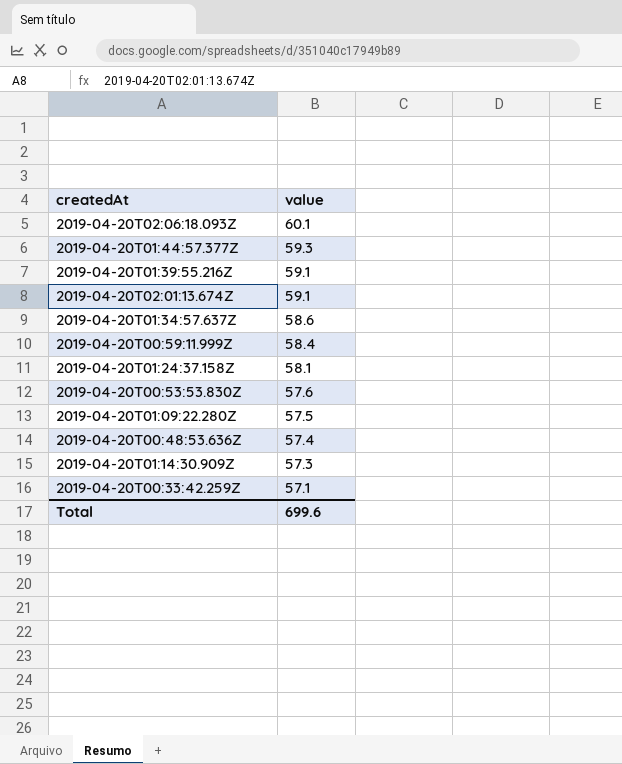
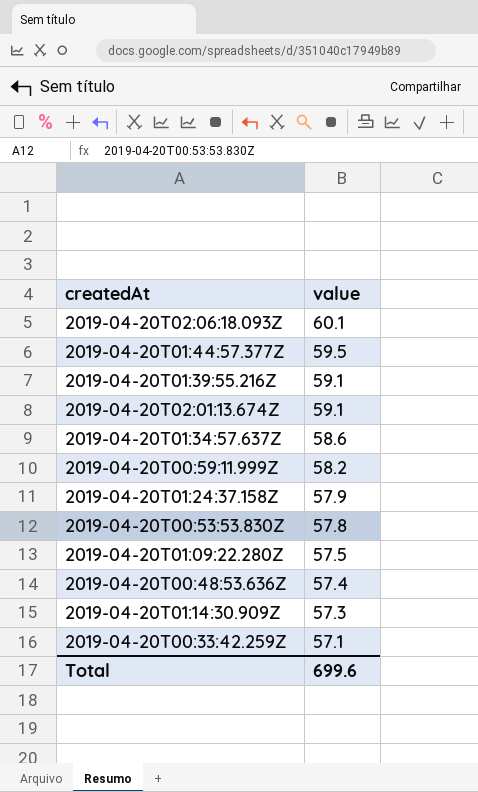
2019-04-20T01:44:57.377Z | value: 59.3 -> 59.5
2019-04-20T00:59:11.999Z | value: 58.4 -> 58.2
2019-04-20T01:24:37.158Z | value: 58.1 -> 57.9
2019-04-20T00:53:53.830Z | value: 57.6 -> 57.8

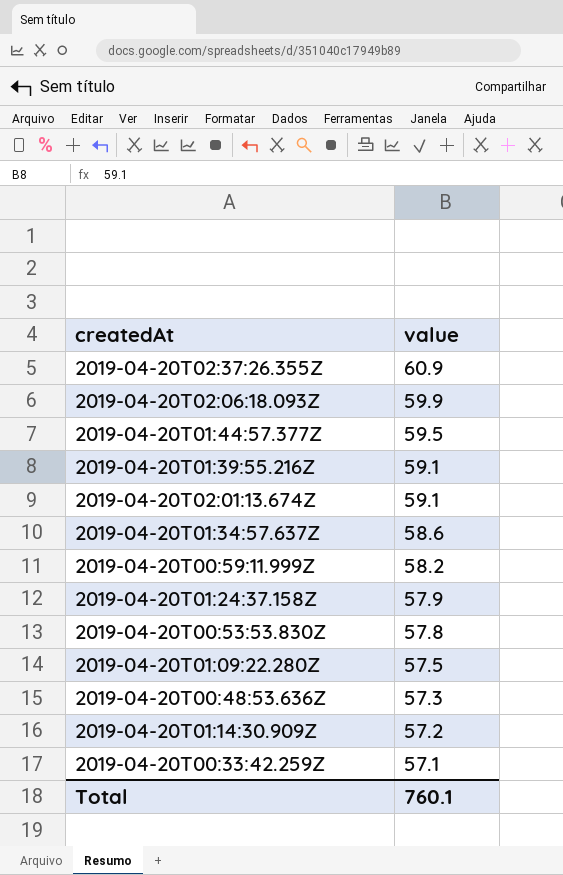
row 2019-04-20T02:37:26.355Z: none -> 60.9
2019-04-20T02:06:18.093Z | value: 60.1 -> 59.9
2019-04-20T00:48:53.636Z | value: 57.4 -> 57.3
2019-04-20T01:14:30.909Z | value: 57.3 -> 57.2
Total | value: 699.6 -> 760.1

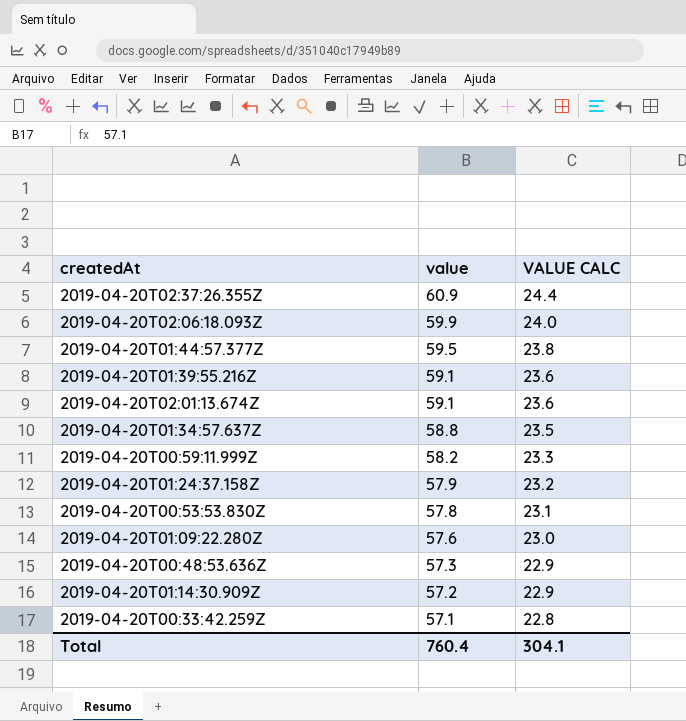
column VALUE CALC | formula: none -> [value] * 0.4
2019-04-20T01:34:57.637Z | value: 58.6 -> 58.8
2019-04-20T01:09:22.280Z | value: 57.5 -> 57.6
Total | value: 760.1 -> 760.4

